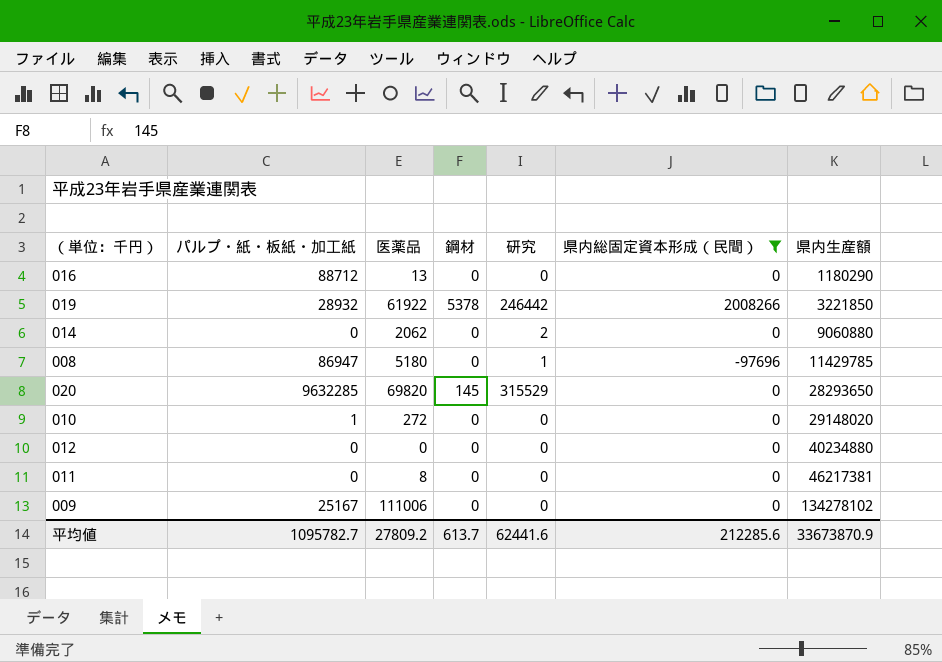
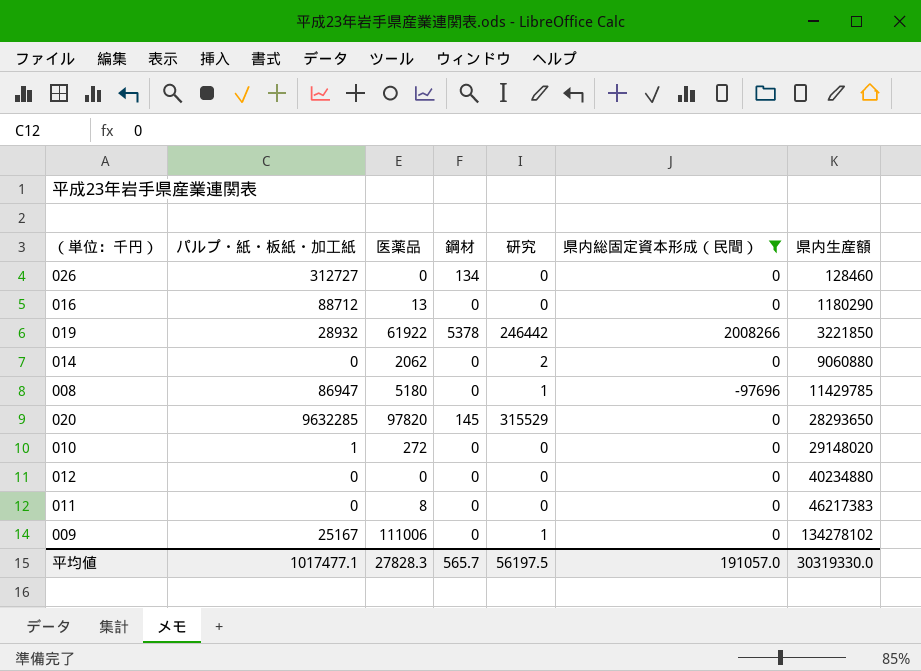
row 026: none -> 312727 | 0 | 134 | 0 | 0 | 128460
020 | 医薬品: 69820 -> 97820
011 | 県内生産額: 46217381 -> 46217383
009 | 研究: 0 -> 1
平均値 | パルプ・紙・板紙・加工紙: 1095782.7 -> 1017477.1
平均値 | 医薬品: 27809.2 -> 27828.3
平均値 | 鋼材: 613.7 -> 565.7
平均値 | 研究: 62441.6 -> 56197.5
平均値 | 県内総固定資本形成（民間）: 212285.6 -> 191057.0
平均値 | 県内生産額: 33673870.9 -> 30319330.0

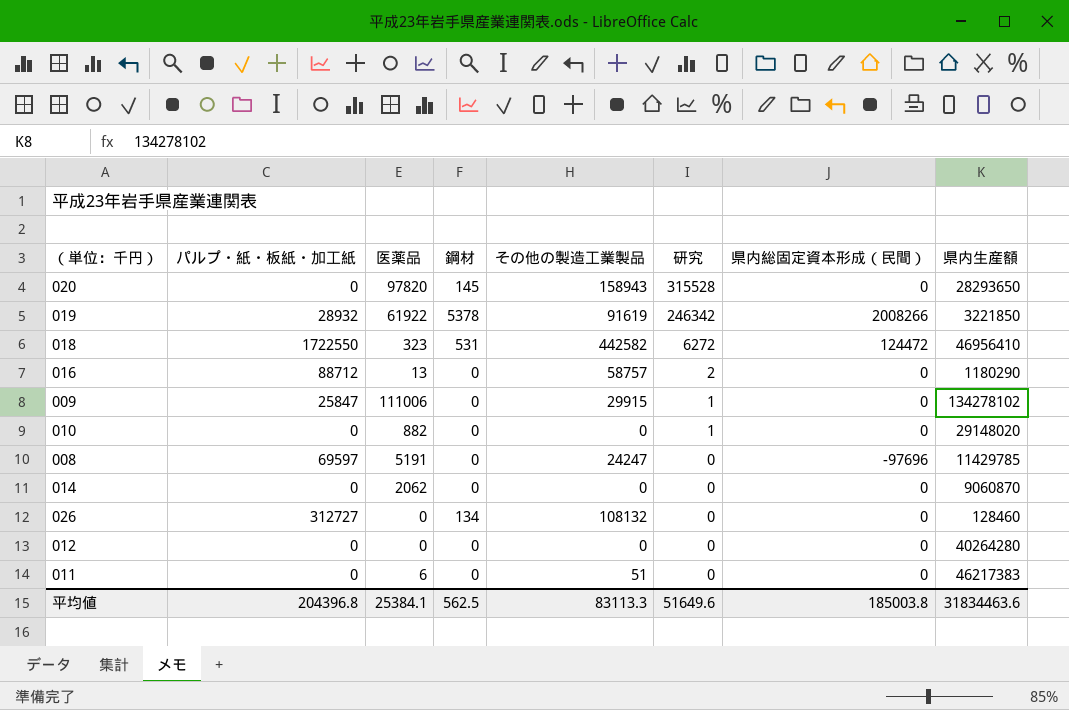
filter: 県内総固定資本形成（民間） != 124472 -> none
row order: 県内生産額 ascending -> 研究 descending
column その他の製造工業製品 | position: none -> 5
020 | パルプ・紙・板紙・加工紙: 9632285 -> 0
020 | 研究: 315529 -> 315528
019 | 研究: 246442 -> 246342
016 | 研究: 0 -> 2
009 | パルプ・紙・板紙・加工紙: 25167 -> 25847
010 | パルプ・紙・板紙・加工紙: 1 -> 0
010 | 医薬品: 272 -> 882
010 | 研究: 0 -> 1
008 | パルプ・紙・板紙・加工紙: 86947 -> 69597
008 | 医薬品: 5180 -> 5191
008 | 研究: 1 -> 0
014 | 研究: 2 -> 0
014 | 県内生産額: 9060880 -> 9060870
012 | 県内生産額: 40234880 -> 40264280
011 | 医薬品: 8 -> 6
平均値 | パルプ・紙・板紙・加工紙: 1017477.1 -> 204396.8
平均値 | 医薬品: 27828.3 -> 25384.1
平均値 | 鋼材: 565.7 -> 562.5
平均値 | 研究: 56197.5 -> 51649.6
平均値 | 県内総固定資本形成（民間）: 191057.0 -> 185003.8
平均値 | 県内生産額: 30319330.0 -> 31834463.6

